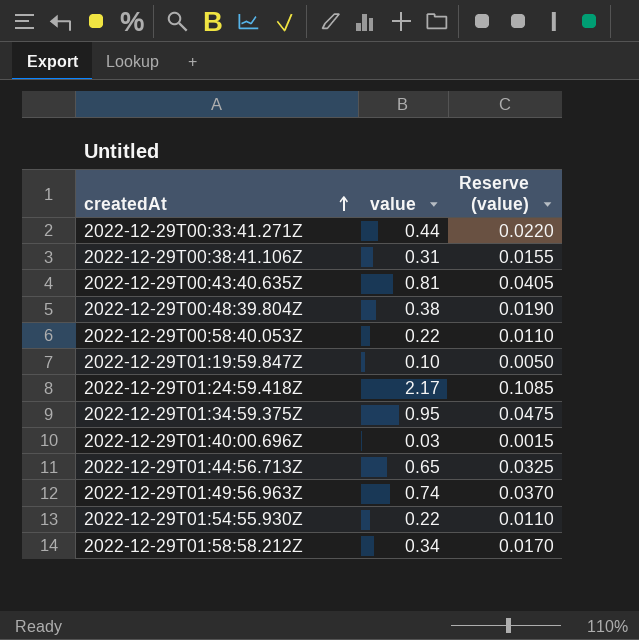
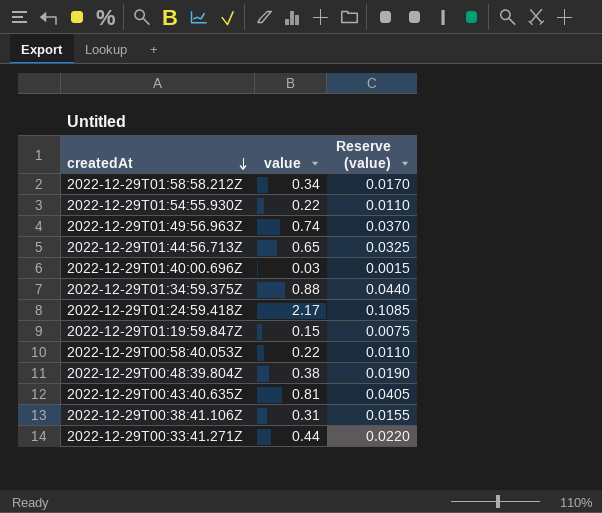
row order: createdAt ascending -> createdAt descending
2022-12-29T01:34:59.375Z | value: 0.95 -> 0.88
2022-12-29T01:34:59.375Z | Reserve (value): 0.0475 -> 0.0440
2022-12-29T01:19:59.847Z | value: 0.10 -> 0.15
2022-12-29T01:19:59.847Z | Reserve (value): 0.0050 -> 0.0075

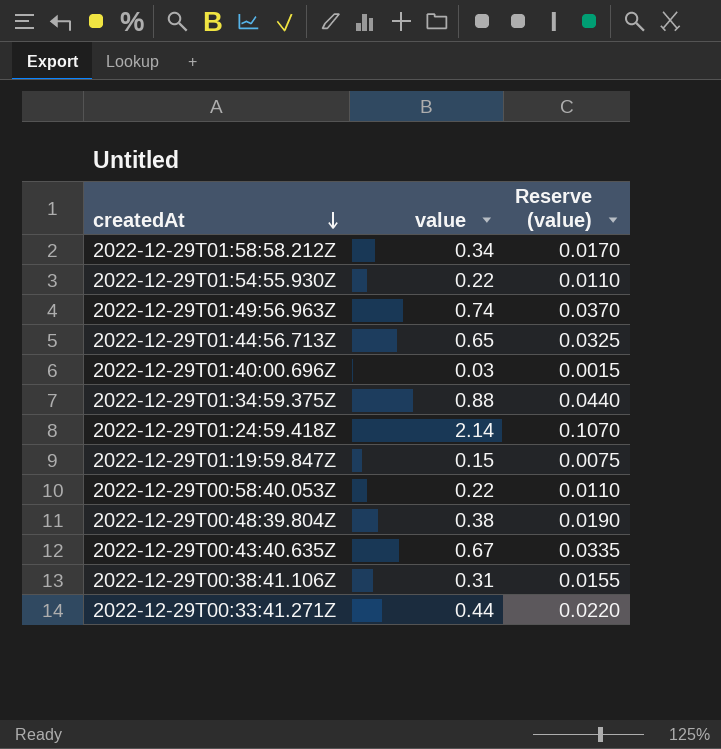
2022-12-29T01:24:59.418Z | value: 2.17 -> 2.14
2022-12-29T01:24:59.418Z | Reserve (value): 0.1085 -> 0.1070
2022-12-29T00:43:40.635Z | value: 0.81 -> 0.67
2022-12-29T00:43:40.635Z | Reserve (value): 0.0405 -> 0.0335

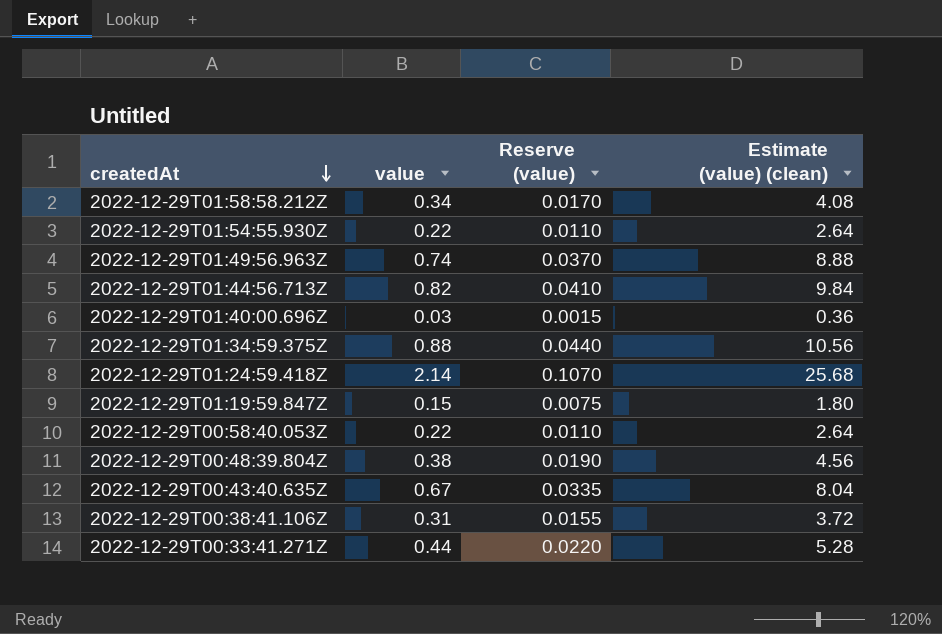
column Estimate (value) (clean) | formula: none -> [value] * 12
2022-12-29T01:44:56.713Z | value: 0.65 -> 0.82
2022-12-29T01:44:56.713Z | Reserve (value): 0.0325 -> 0.0410

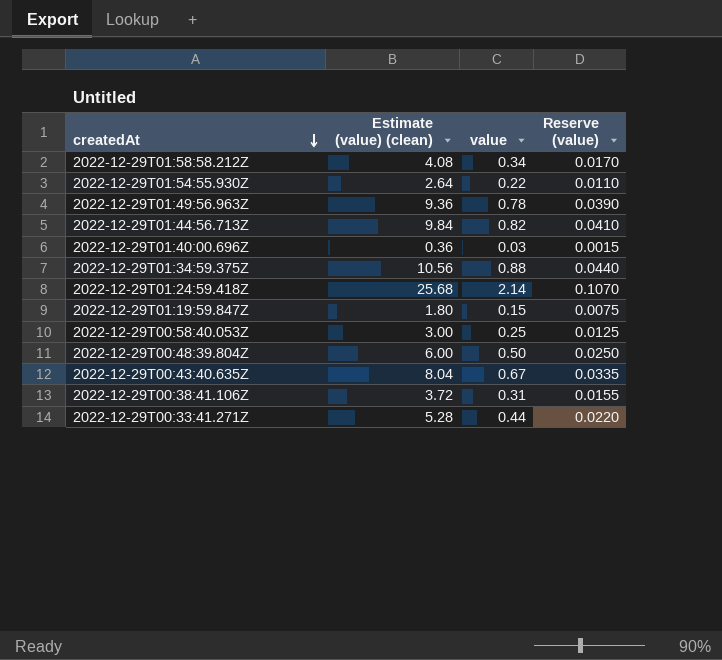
column Estimate (value) (clean) | position: 4 -> 2
2022-12-29T01:49:56.963Z | Estimate (value) (clean): 8.88 -> 9.36
2022-12-29T01:49:56.963Z | value: 0.74 -> 0.78
2022-12-29T01:49:56.963Z | Reserve (value): 0.0370 -> 0.0390
2022-12-29T00:58:40.053Z | Estimate (value) (clean): 2.64 -> 3.00
2022-12-29T00:58:40.053Z | value: 0.22 -> 0.25
2022-12-29T00:58:40.053Z | Reserve (value): 0.0110 -> 0.0125
2022-12-29T00:48:39.804Z | Estimate (value) (clean): 4.56 -> 6.00
2022-12-29T00:48:39.804Z | value: 0.38 -> 0.50
2022-12-29T00:48:39.804Z | Reserve (value): 0.0190 -> 0.0250

